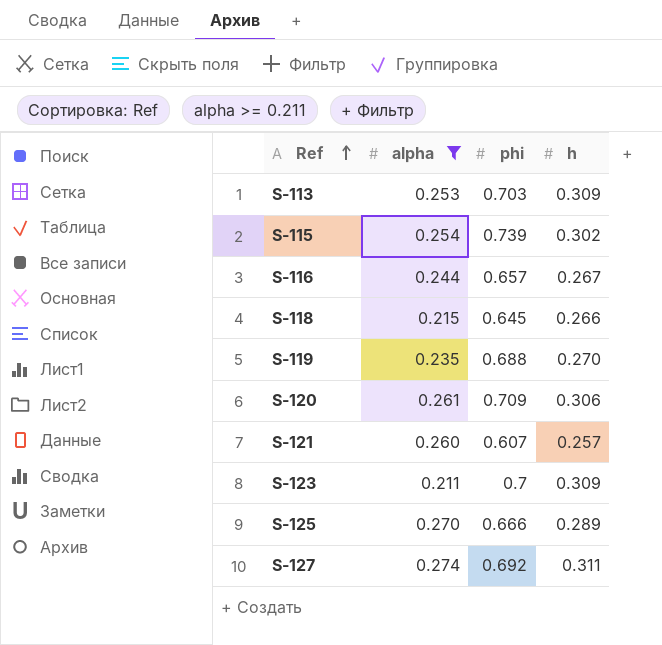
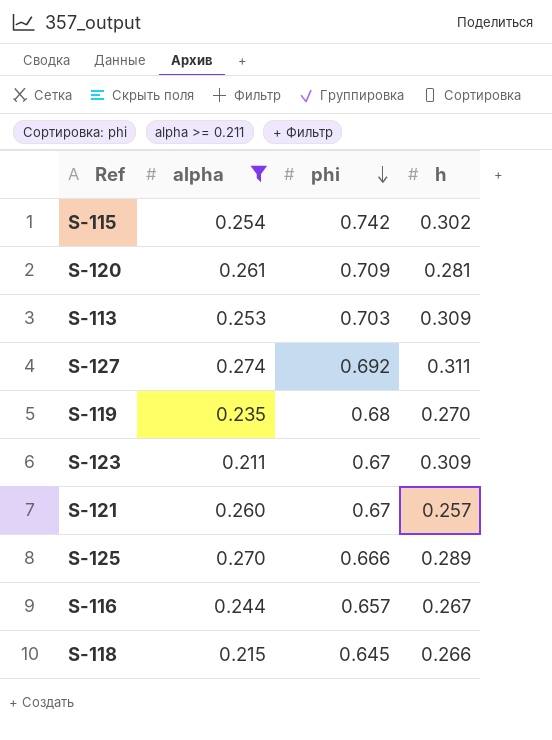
row order: Ref ascending -> phi descending
S-115 | phi: 0.739 -> 0.742
S-120 | h: 0.306 -> 0.281
S-119 | phi: 0.688 -> 0.68
S-123 | phi: 0.7 -> 0.67
S-121 | phi: 0.607 -> 0.67

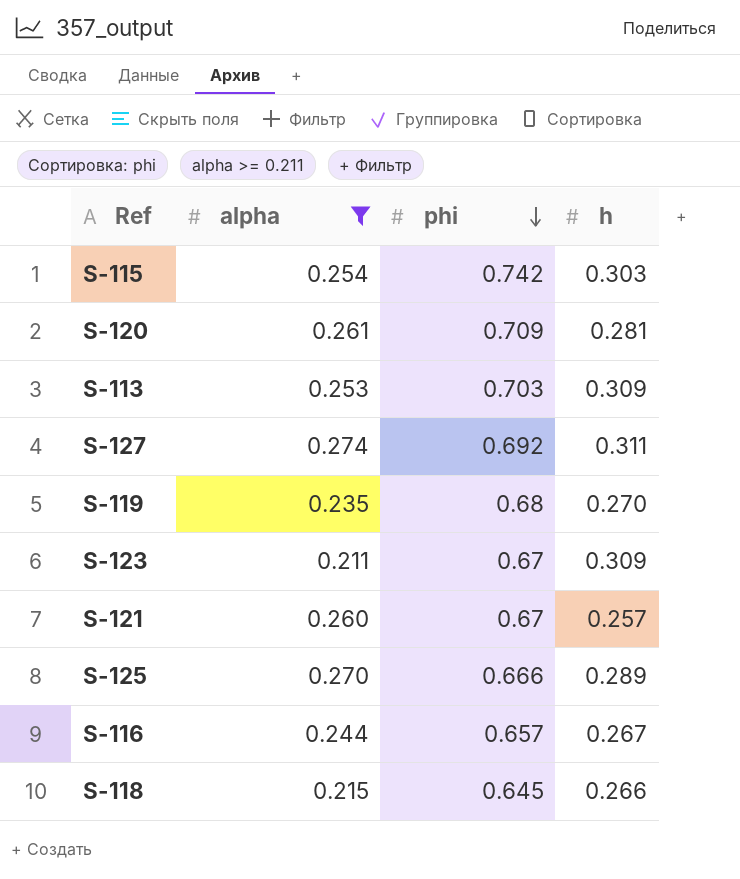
S-115 | h: 0.302 -> 0.303

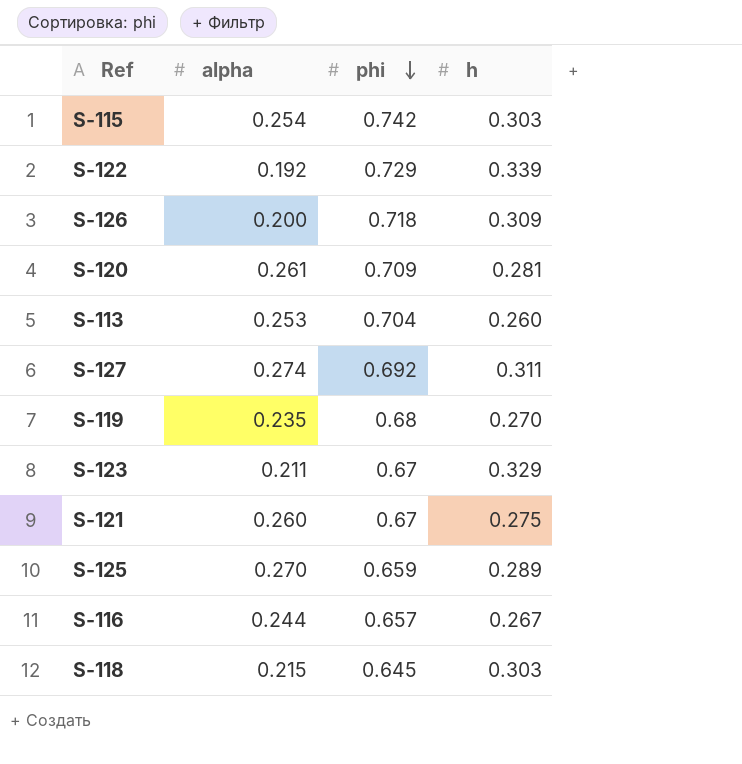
filter: alpha >= 0.211 -> none
S-113 | phi: 0.703 -> 0.704
S-113 | h: 0.309 -> 0.260
S-123 | h: 0.309 -> 0.329
S-121 | h: 0.257 -> 0.275
S-125 | phi: 0.666 -> 0.659
S-118 | h: 0.266 -> 0.303

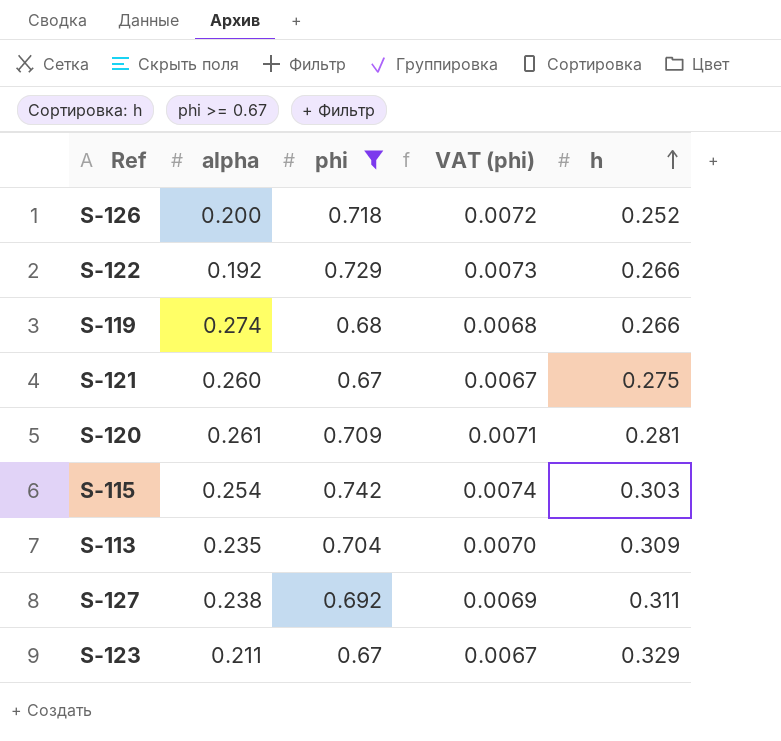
filter: none -> phi >= 0.67
row order: phi descending -> h ascending
column VAT (phi) | formula: none -> [phi] * 0.01
S-126 | h: 0.309 -> 0.252
S-122 | h: 0.339 -> 0.266
S-119 | alpha: 0.235 -> 0.274
S-119 | h: 0.270 -> 0.266
S-113 | alpha: 0.253 -> 0.235
S-113 | h: 0.260 -> 0.309
S-127 | alpha: 0.274 -> 0.238

